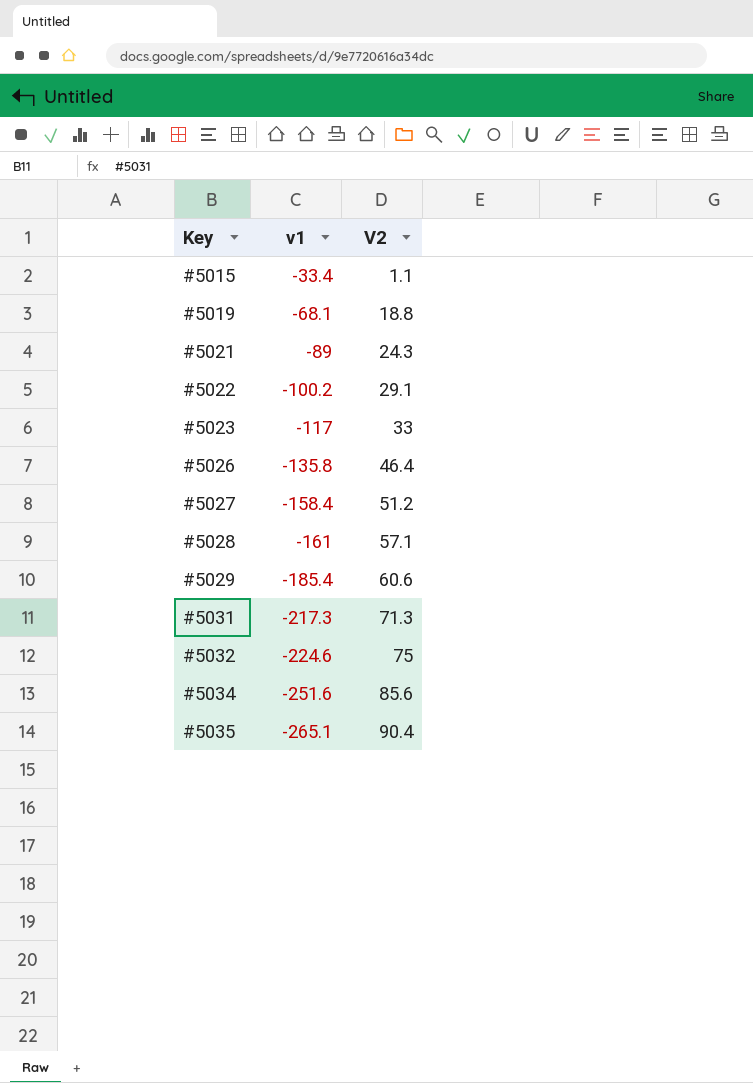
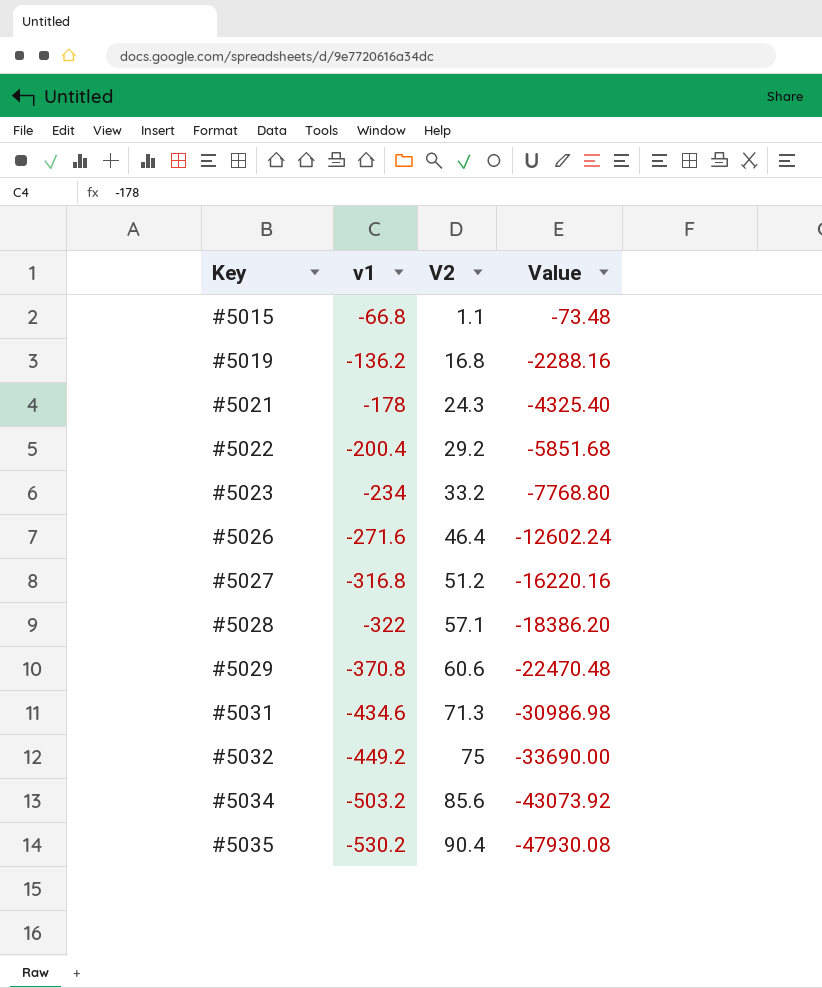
column Value | formula: none -> [v1] * [V2]
#5015 | v1: -33.4 -> -66.8
#5019 | v1: -68.1 -> -136.2
#5019 | V2: 18.8 -> 16.8
#5021 | v1: -89 -> -178
#5022 | v1: -100.2 -> -200.4
#5022 | V2: 29.1 -> 29.2
#5023 | v1: -117 -> -234
#5023 | V2: 33 -> 33.2
#5026 | v1: -135.8 -> -271.6
#5027 | v1: -158.4 -> -316.8
#5028 | v1: -161 -> -322
#5029 | v1: -185.4 -> -370.8
#5031 | v1: -217.3 -> -434.6
#5032 | v1: -224.6 -> -449.2
#5034 | v1: -251.6 -> -503.2
#5035 | v1: -265.1 -> -530.2

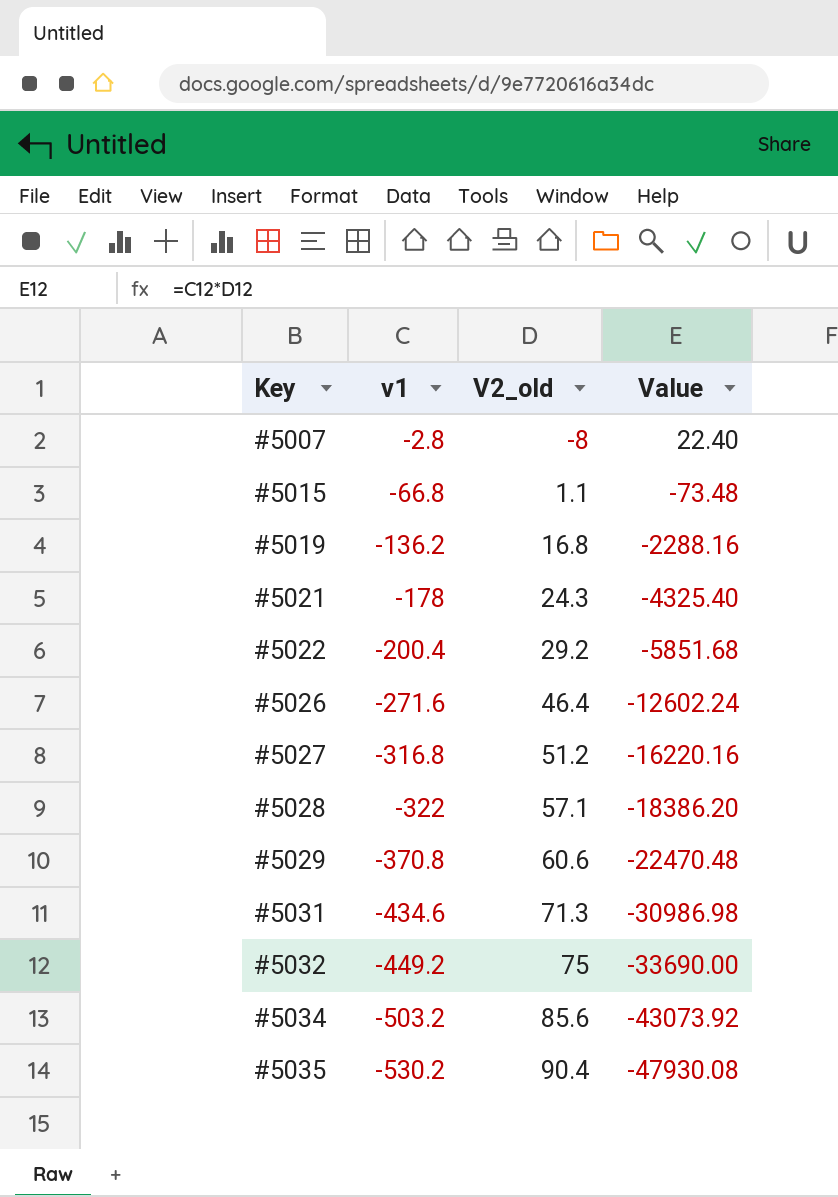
column name: V2 -> V2_old
row #5023: -234 | 33.2 | -7768.80 -> none
row #5007: none -> -2.8 | -8 | 22.40

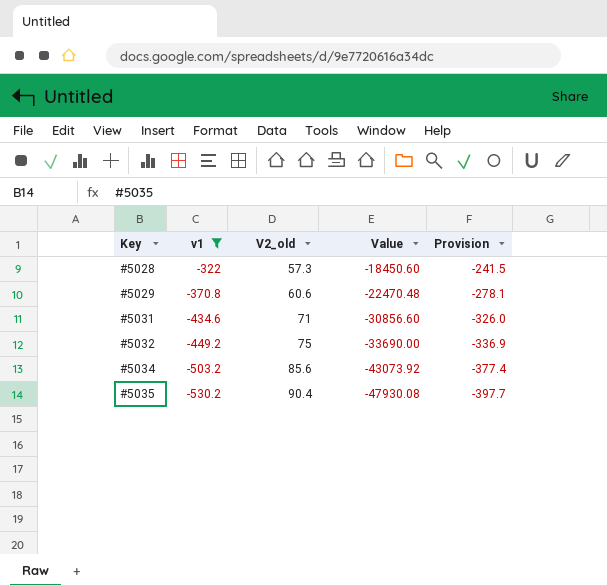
filter: none -> v1 <= -322
column Provision | formula: none -> [v1] * 0.75
#5028 | V2_old: 57.1 -> 57.3
#5028 | Value: -18386.20 -> -18450.60
#5031 | V2_old: 71.3 -> 71
#5031 | Value: -30986.98 -> -30856.60

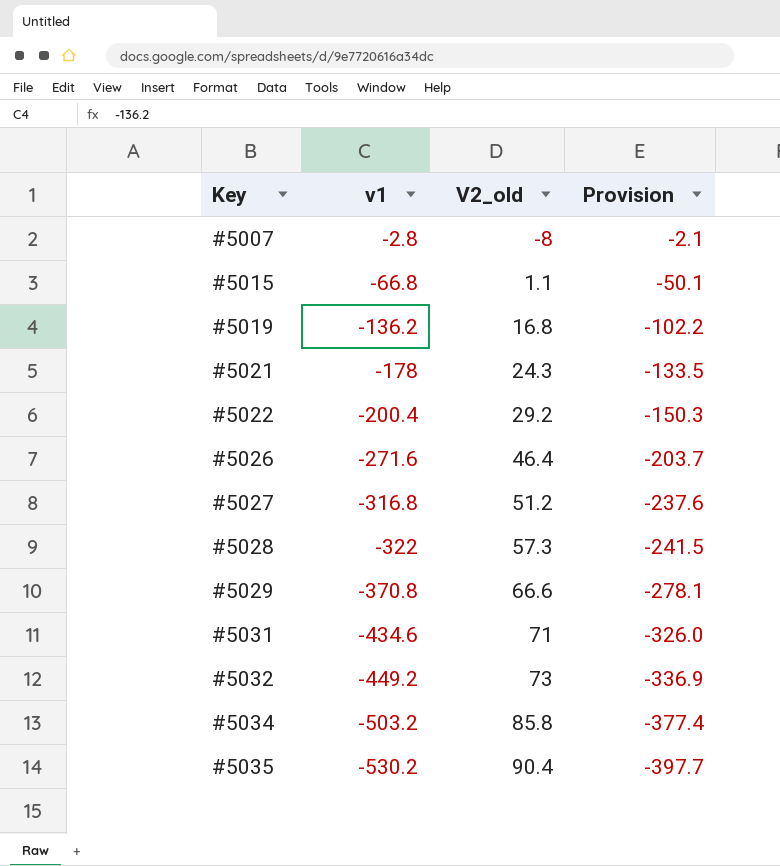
filter: v1 <= -322 -> none
column Value | formula: [v1] * [V2_old] -> none
#5029 | V2_old: 60.6 -> 66.6
#5032 | V2_old: 75 -> 73
#5034 | V2_old: 85.6 -> 85.8

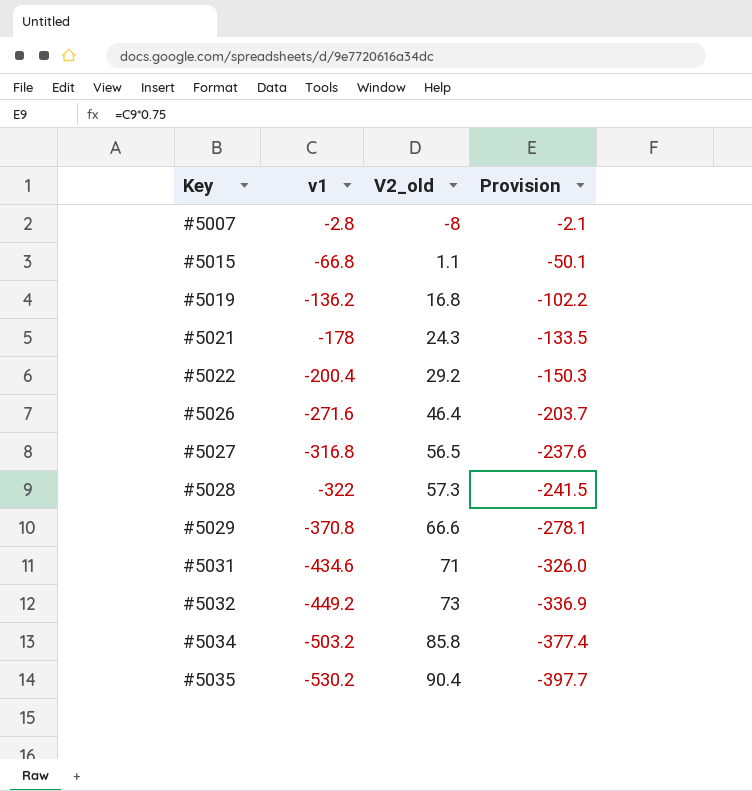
#5027 | V2_old: 51.2 -> 56.5

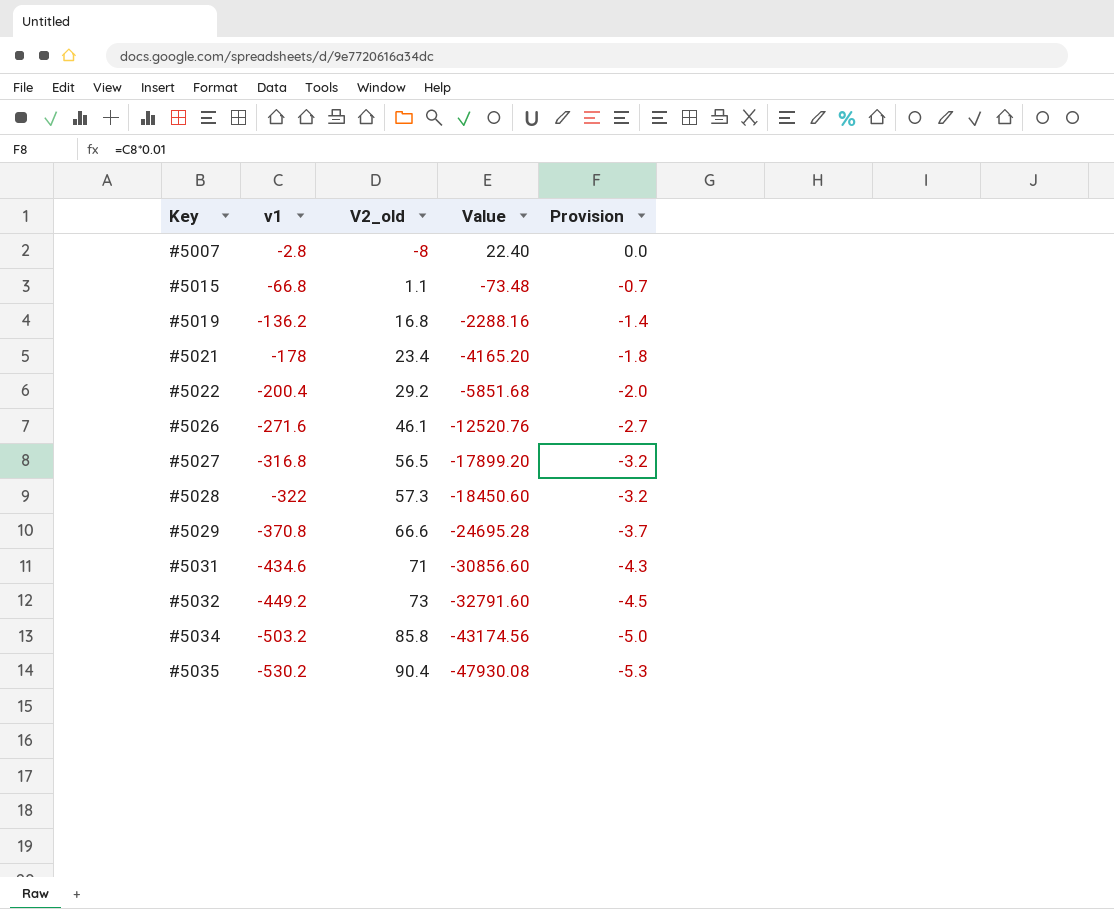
column Value | formula: none -> [v1] * [V2_old]
column Provision | formula: [v1] * 0.75 -> [v1] * 0.01
#5021 | V2_old: 24.3 -> 23.4
#5026 | V2_old: 46.4 -> 46.1

